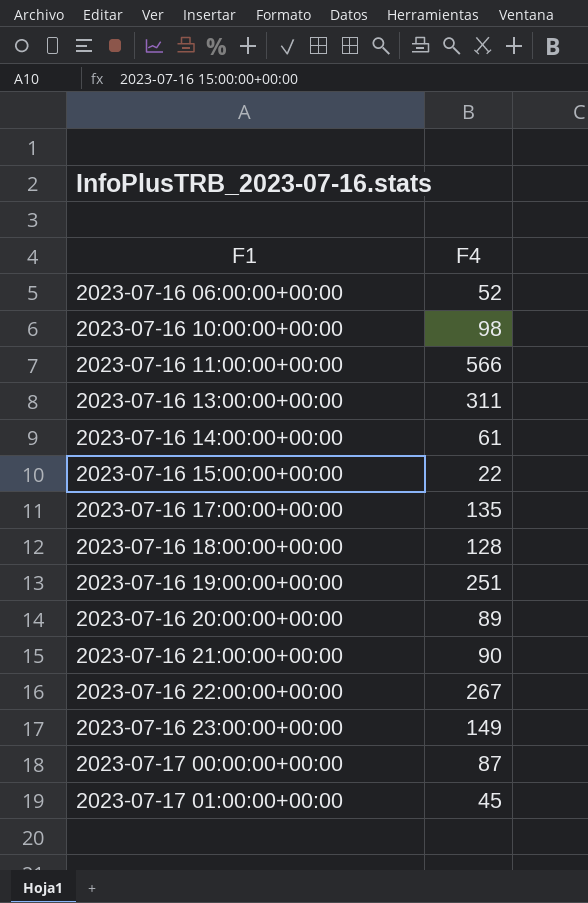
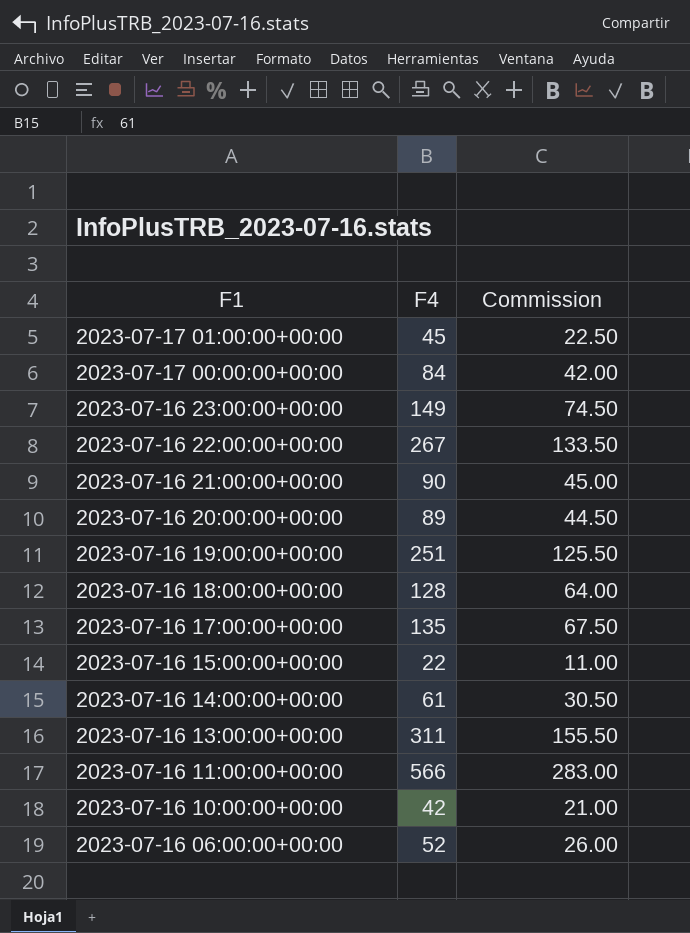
row order: F1 ascending -> F1 descending
column Commission | formula: none -> [F4] * 0.5
2023-07-17 00:00:00+00:00 | F4: 87 -> 84
2023-07-16 10:00:00+00:00 | F4: 98 -> 42

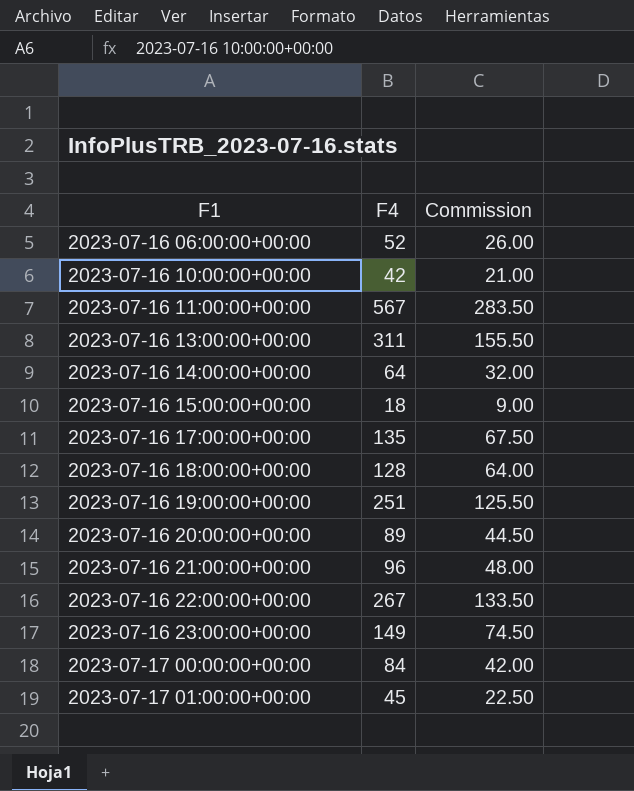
row order: F1 descending -> F1 ascending
2023-07-16 11:00:00+00:00 | F4: 566 -> 567
2023-07-16 11:00:00+00:00 | Commission: 283.00 -> 283.50
2023-07-16 14:00:00+00:00 | F4: 61 -> 64
2023-07-16 14:00:00+00:00 | Commission: 30.50 -> 32.00
2023-07-16 15:00:00+00:00 | F4: 22 -> 18
2023-07-16 15:00:00+00:00 | Commission: 11.00 -> 9.00
2023-07-16 21:00:00+00:00 | F4: 90 -> 96
2023-07-16 21:00:00+00:00 | Commission: 45.00 -> 48.00

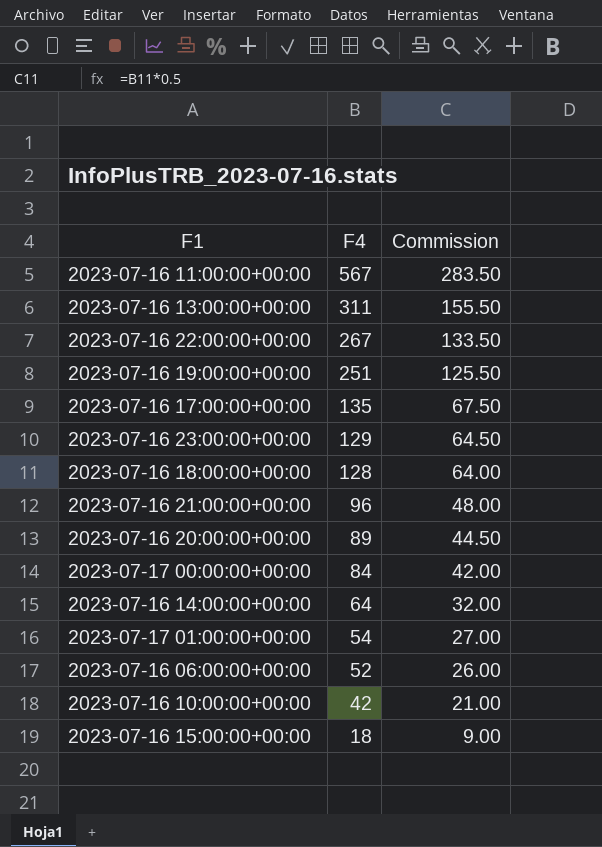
row order: F1 ascending -> F4 descending
2023-07-16 23:00:00+00:00 | F4: 149 -> 129
2023-07-16 23:00:00+00:00 | Commission: 74.50 -> 64.50
2023-07-17 01:00:00+00:00 | F4: 45 -> 54
2023-07-17 01:00:00+00:00 | Commission: 22.50 -> 27.00

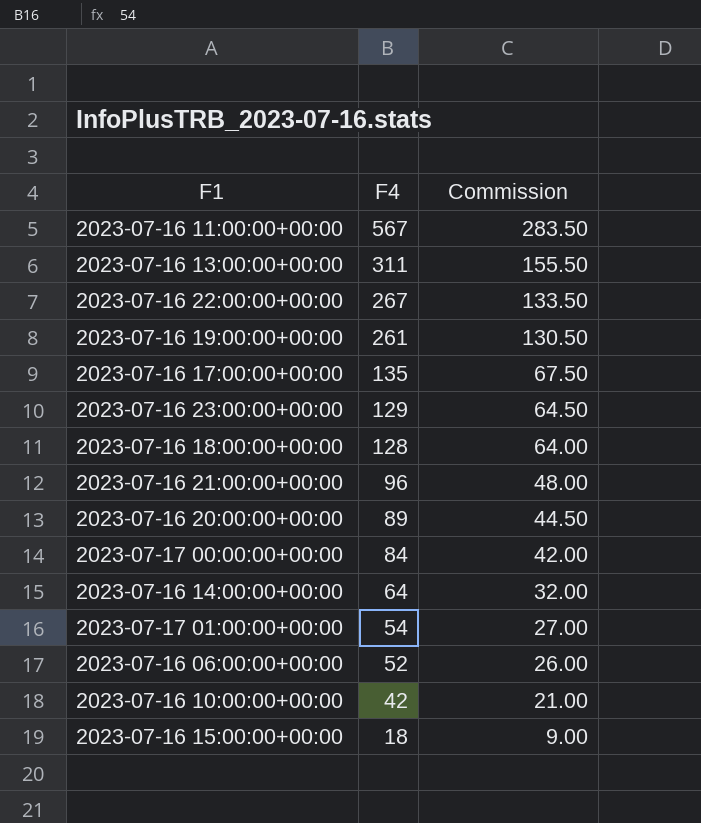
2023-07-16 19:00:00+00:00 | F4: 251 -> 261
2023-07-16 19:00:00+00:00 | Commission: 125.50 -> 130.50

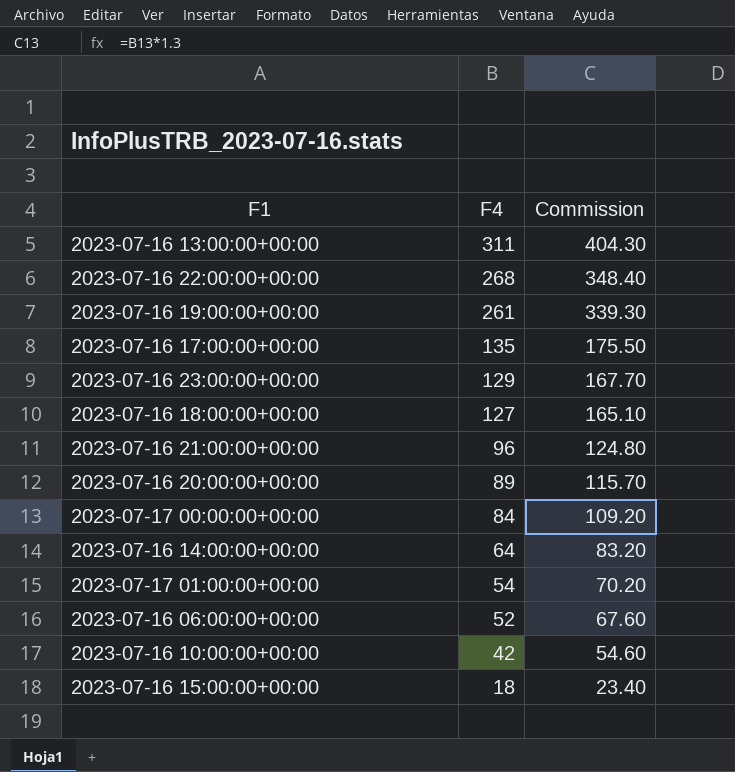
column Commission | formula: [F4] * 0.5 -> [F4] * 1.3
row 2023-07-16 11:00:00+00:00: 567 | 283.50 -> none
2023-07-16 22:00:00+00:00 | F4: 267 -> 268
2023-07-16 18:00:00+00:00 | F4: 128 -> 127

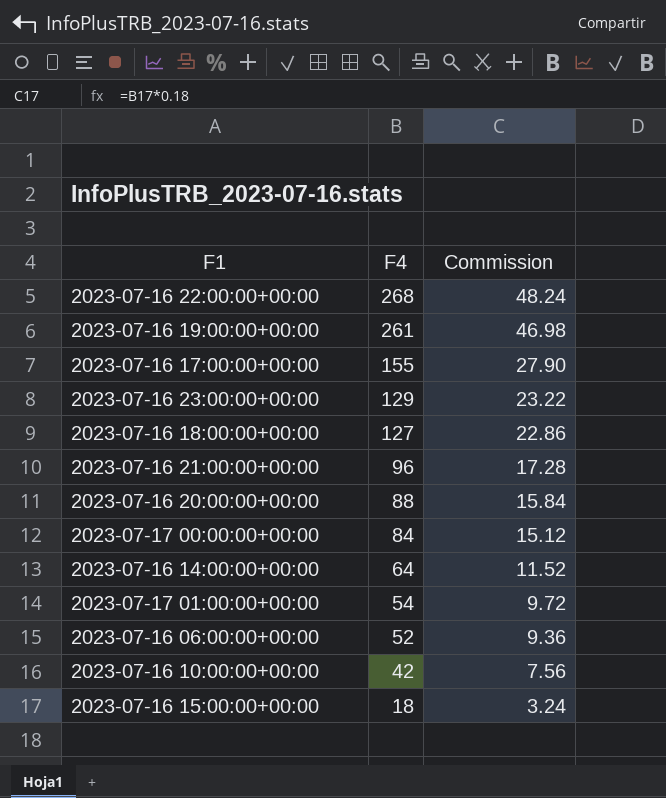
column Commission | formula: [F4] * 1.3 -> [F4] * 0.18
row 2023-07-16 13:00:00+00:00: 311 | 404.30 -> none
2023-07-16 17:00:00+00:00 | F4: 135 -> 155
2023-07-16 20:00:00+00:00 | F4: 89 -> 88

